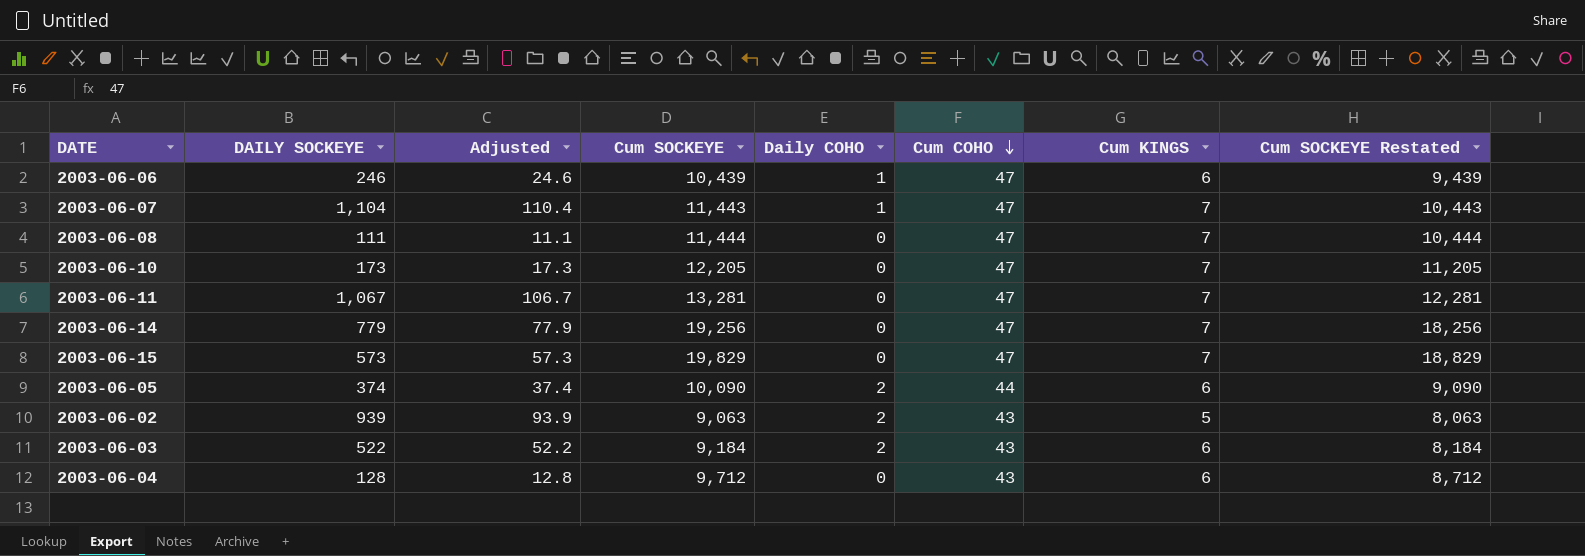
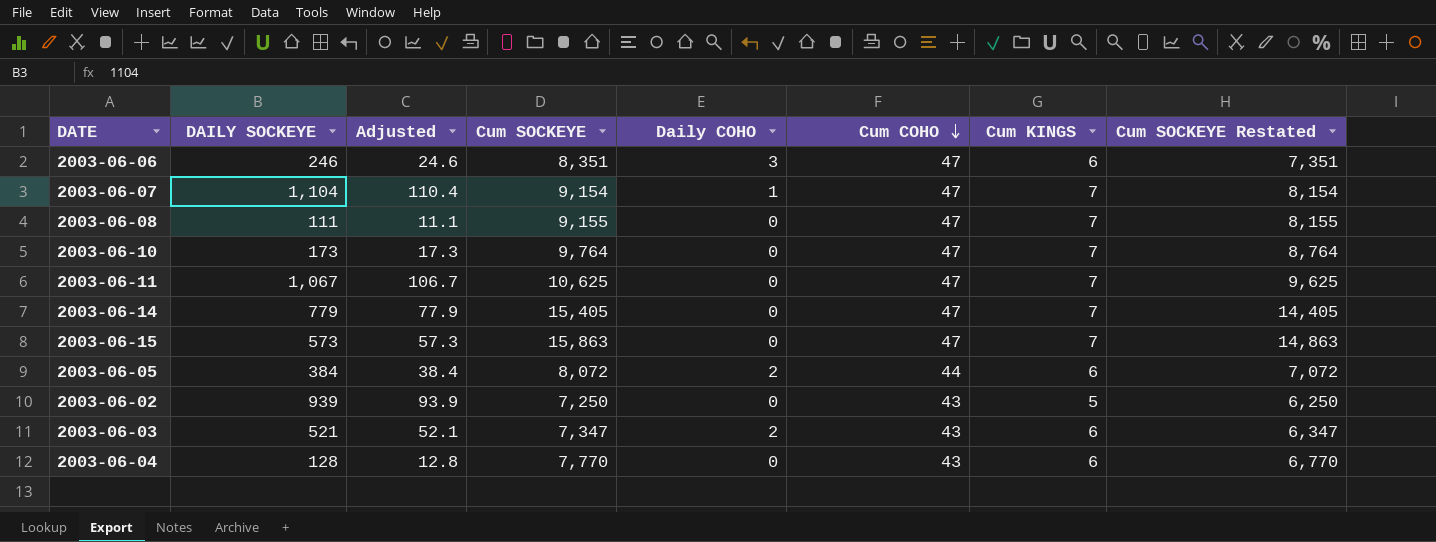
2003-06-06 | Cum SOCKEYE: 10,439 -> 8,351
2003-06-06 | Daily COHO: 1 -> 3
2003-06-06 | Cum SOCKEYE Restated: 9,439 -> 7,351
2003-06-07 | Cum SOCKEYE: 11,443 -> 9,154
2003-06-07 | Cum SOCKEYE Restated: 10,443 -> 8,154
2003-06-08 | Cum SOCKEYE: 11,444 -> 9,155
2003-06-08 | Cum SOCKEYE Restated: 10,444 -> 8,155
2003-06-10 | Cum SOCKEYE: 12,205 -> 9,764
2003-06-10 | Cum SOCKEYE Restated: 11,205 -> 8,764
2003-06-11 | Cum SOCKEYE: 13,281 -> 10,625
2003-06-11 | Cum SOCKEYE Restated: 12,281 -> 9,625
2003-06-14 | Cum SOCKEYE: 19,256 -> 15,405
2003-06-14 | Cum SOCKEYE Restated: 18,256 -> 14,405
2003-06-15 | Cum SOCKEYE: 19,829 -> 15,863
2003-06-15 | Cum SOCKEYE Restated: 18,829 -> 14,863
2003-06-05 | DAILY SOCKEYE: 374 -> 384
2003-06-05 | Adjusted: 37.4 -> 38.4
2003-06-05 | Cum SOCKEYE: 10,090 -> 8,072
2003-06-05 | Cum SOCKEYE Restated: 9,090 -> 7,072
2003-06-02 | Cum SOCKEYE: 9,063 -> 7,250
2003-06-02 | Daily COHO: 2 -> 0
2003-06-02 | Cum SOCKEYE Restated: 8,063 -> 6,250
2003-06-03 | DAILY SOCKEYE: 522 -> 521
2003-06-03 | Adjusted: 52.2 -> 52.1
2003-06-03 | Cum SOCKEYE: 9,184 -> 7,347
2003-06-03 | Cum SOCKEYE Restated: 8,184 -> 6,347
2003-06-04 | Cum SOCKEYE: 9,712 -> 7,770
2003-06-04 | Cum SOCKEYE Restated: 8,712 -> 6,770

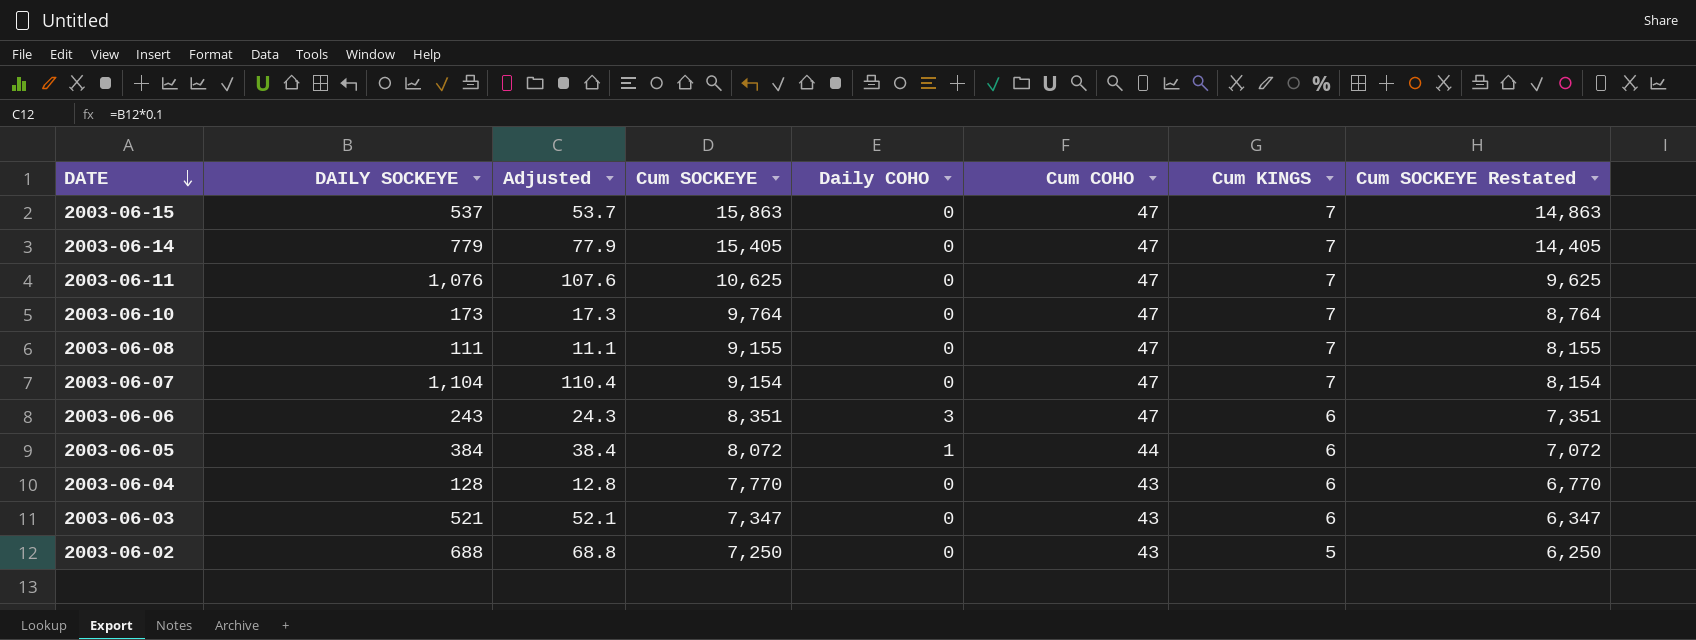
row order: Cum COHO descending -> DATE descending
2003-06-15 | DAILY SOCKEYE: 573 -> 537
2003-06-15 | Adjusted: 57.3 -> 53.7
2003-06-11 | DAILY SOCKEYE: 1,067 -> 1,076
2003-06-11 | Adjusted: 106.7 -> 107.6
2003-06-07 | Daily COHO: 1 -> 0
2003-06-06 | DAILY SOCKEYE: 246 -> 243
2003-06-06 | Adjusted: 24.6 -> 24.3
2003-06-05 | Daily COHO: 2 -> 1
2003-06-03 | Daily COHO: 2 -> 0
2003-06-02 | DAILY SOCKEYE: 939 -> 688
2003-06-02 | Adjusted: 93.9 -> 68.8

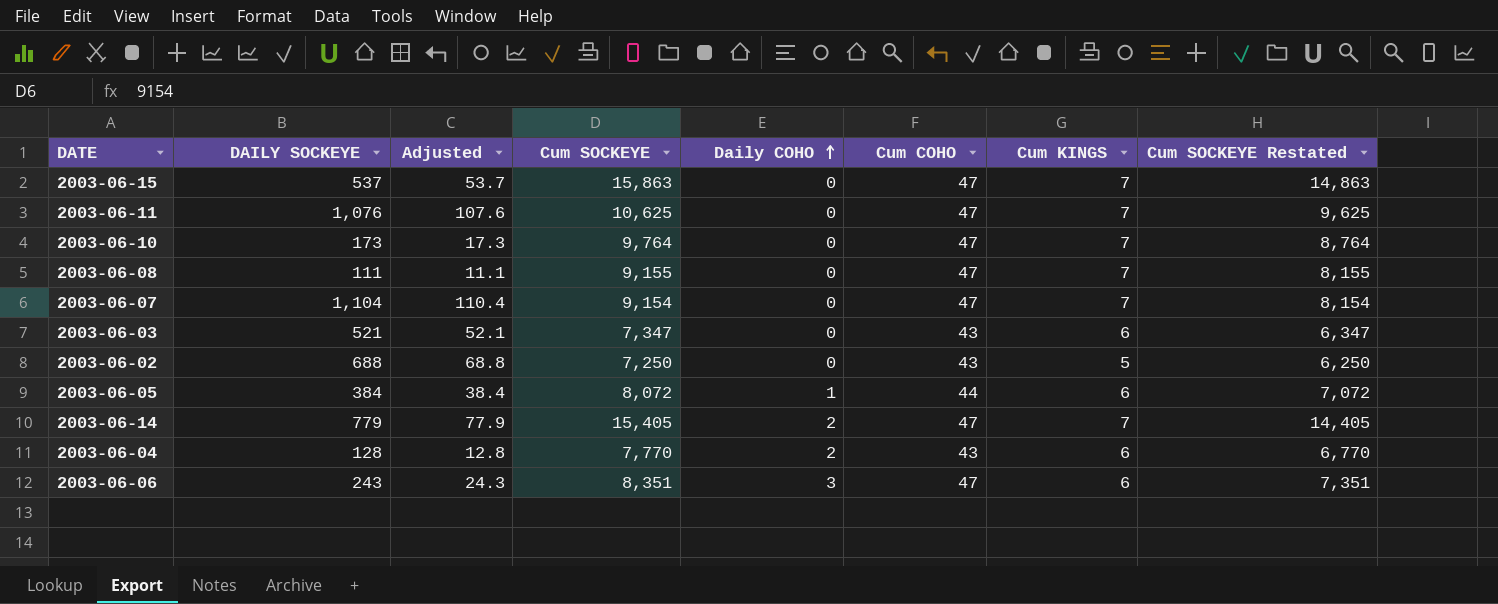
row order: DATE descending -> Daily COHO ascending
2003-06-14 | Daily COHO: 0 -> 2
2003-06-04 | Daily COHO: 0 -> 2

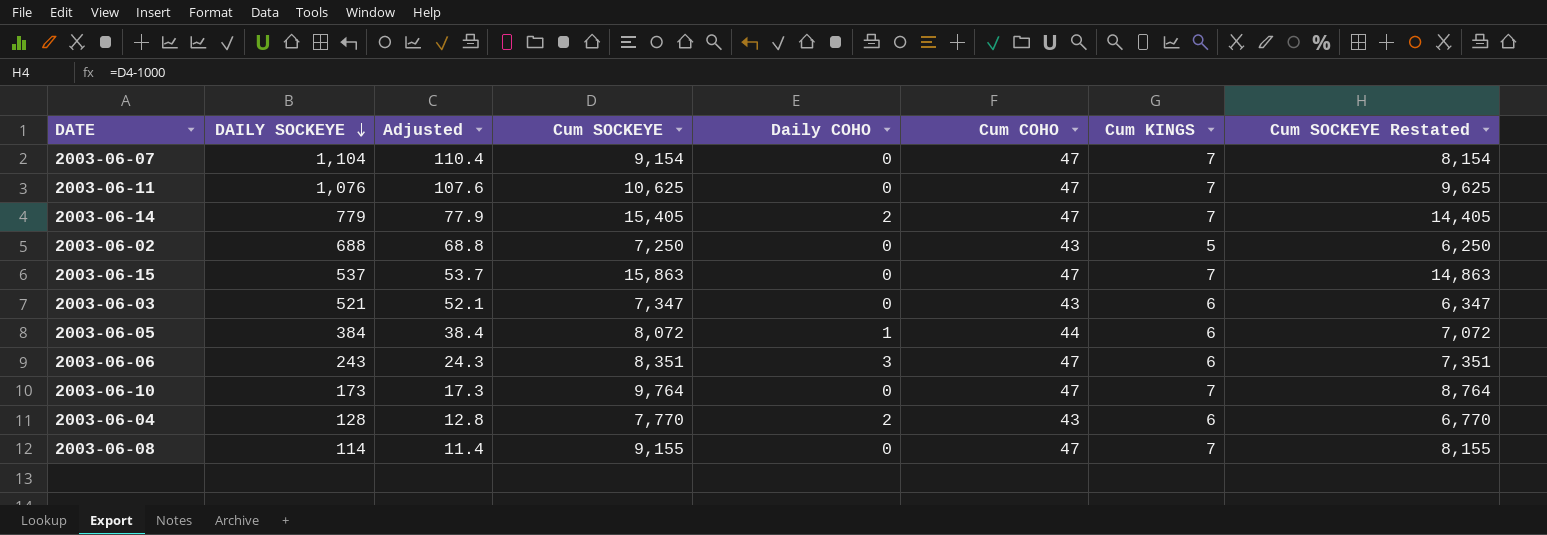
row order: Daily COHO ascending -> DAILY SOCKEYE descending
2003-06-08 | DAILY SOCKEYE: 111 -> 114
2003-06-08 | Adjusted: 11.1 -> 11.4

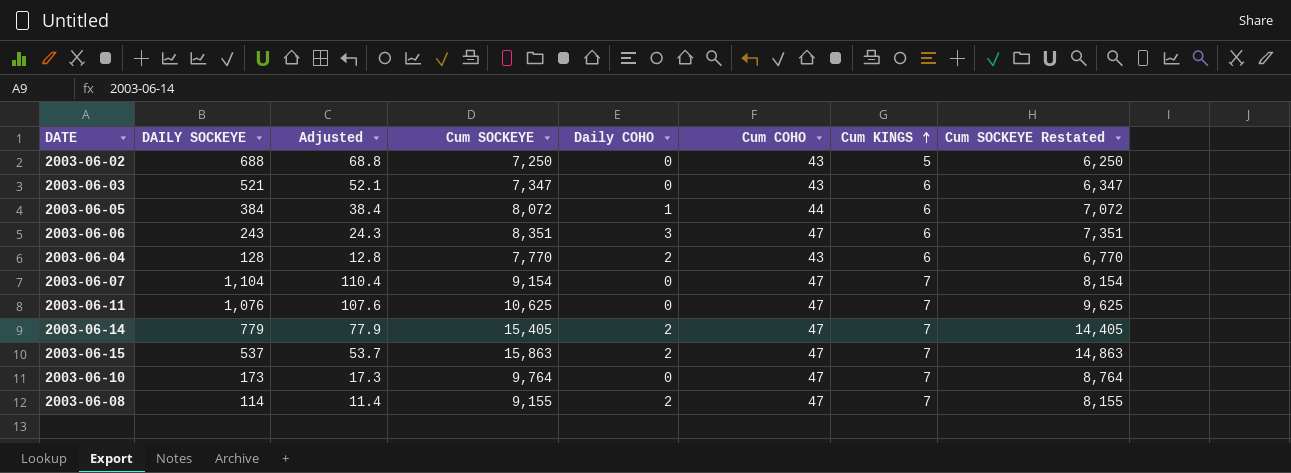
row order: DAILY SOCKEYE descending -> Cum KINGS ascending
2003-06-15 | Daily COHO: 0 -> 2
2003-06-08 | Daily COHO: 0 -> 2

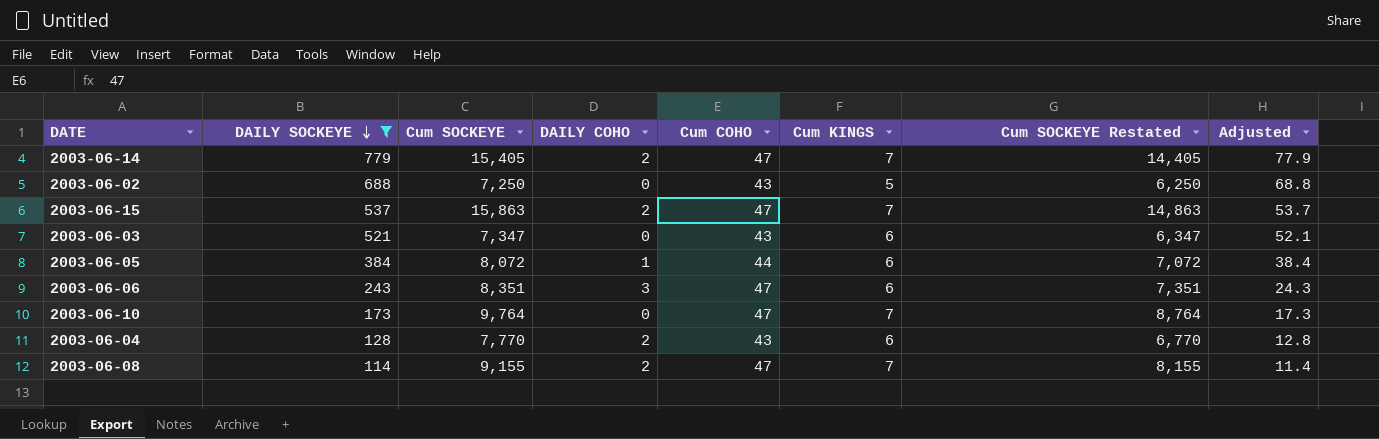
filter: none -> DAILY SOCKEYE <= 779
row order: Cum KINGS ascending -> DAILY SOCKEYE descending
column name: Daily COHO -> DAILY COHO
column Adjusted | position: 3 -> 8

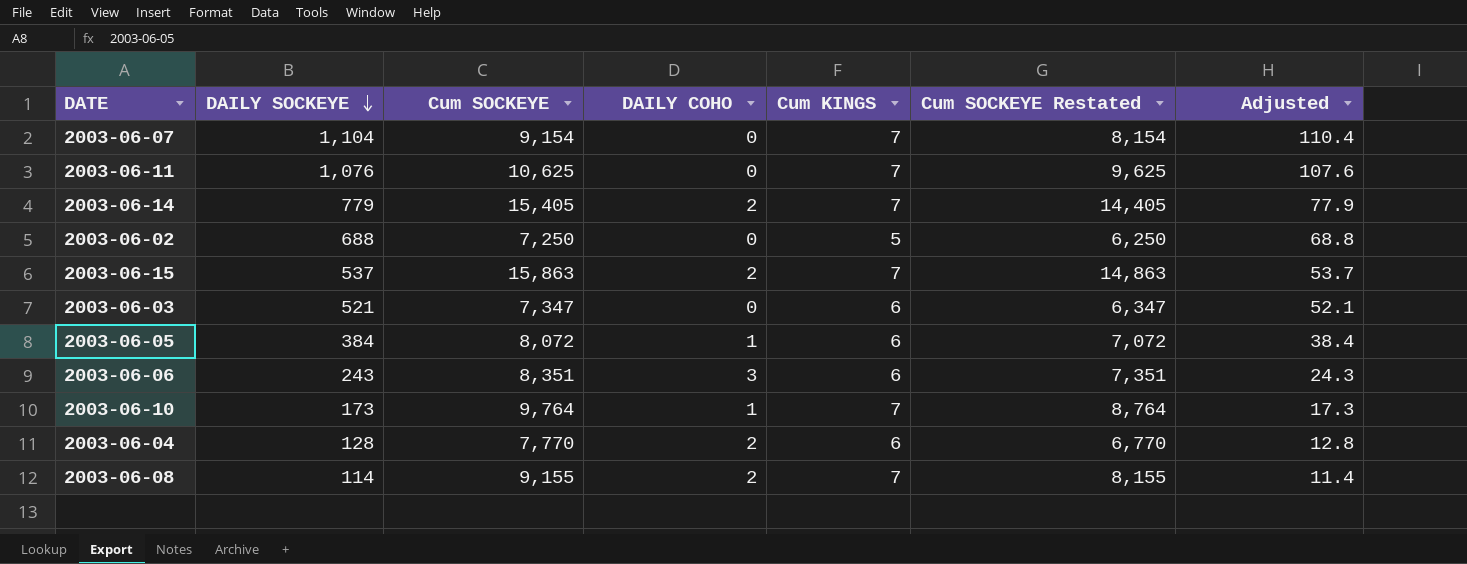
filter: DAILY SOCKEYE <= 779 -> none
column Cum COHO | position: 5 -> none
2003-06-10 | DAILY COHO: 0 -> 1

